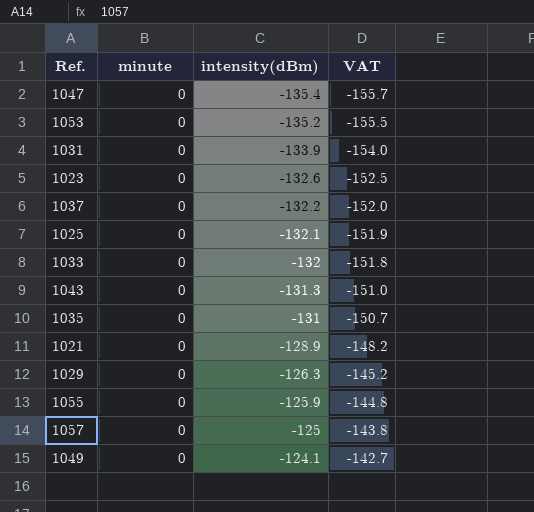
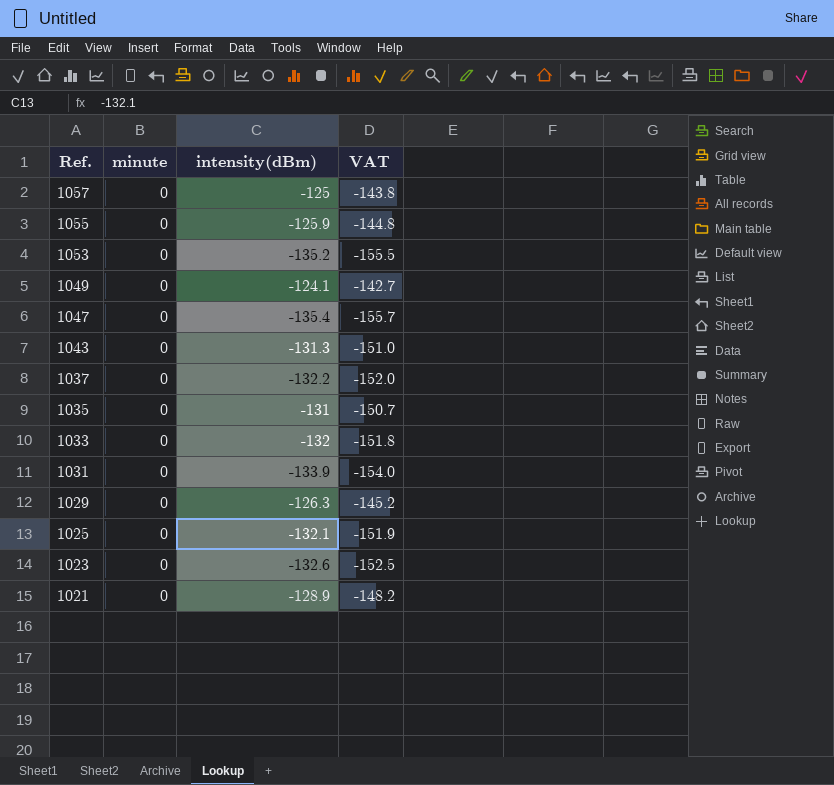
row order: intensity(dBm) ascending -> Ref. descending

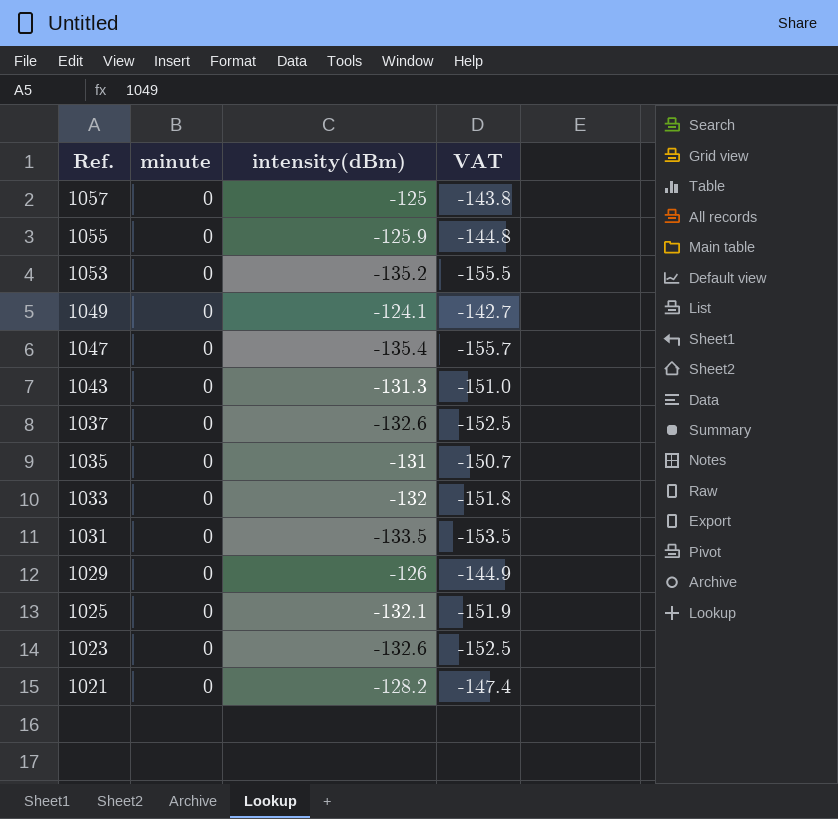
1037 | intensity(dBm): -132.2 -> -132.6
1037 | VAT: -152.0 -> -152.5
1031 | intensity(dBm): -133.9 -> -133.5
1031 | VAT: -154.0 -> -153.5
1029 | intensity(dBm): -126.3 -> -126
1029 | VAT: -145.2 -> -144.9
1021 | intensity(dBm): -128.9 -> -128.2
1021 | VAT: -148.2 -> -147.4

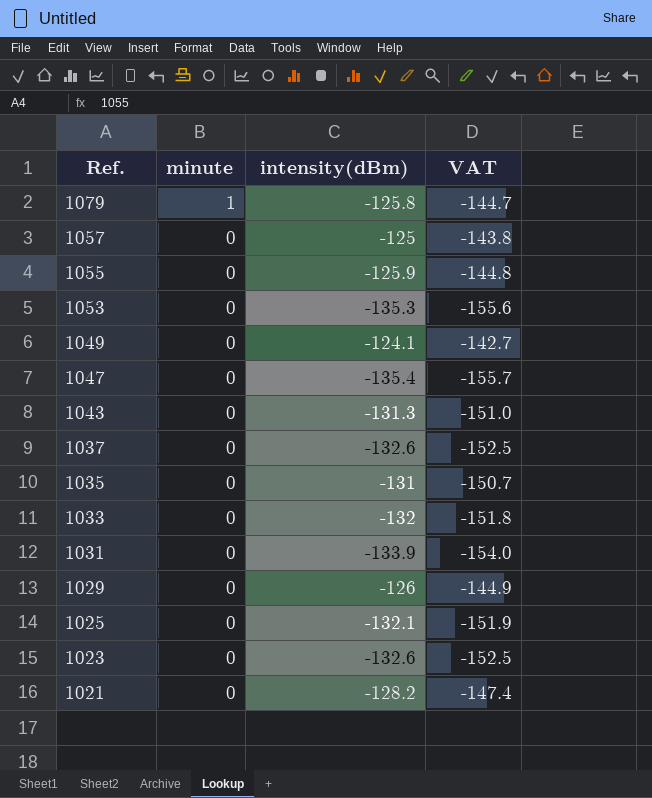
row 1079: none -> 1 | -125.8 | -144.7
1053 | intensity(dBm): -135.2 -> -135.3
1053 | VAT: -155.5 -> -155.6
1031 | intensity(dBm): -133.5 -> -133.9
1031 | VAT: -153.5 -> -154.0

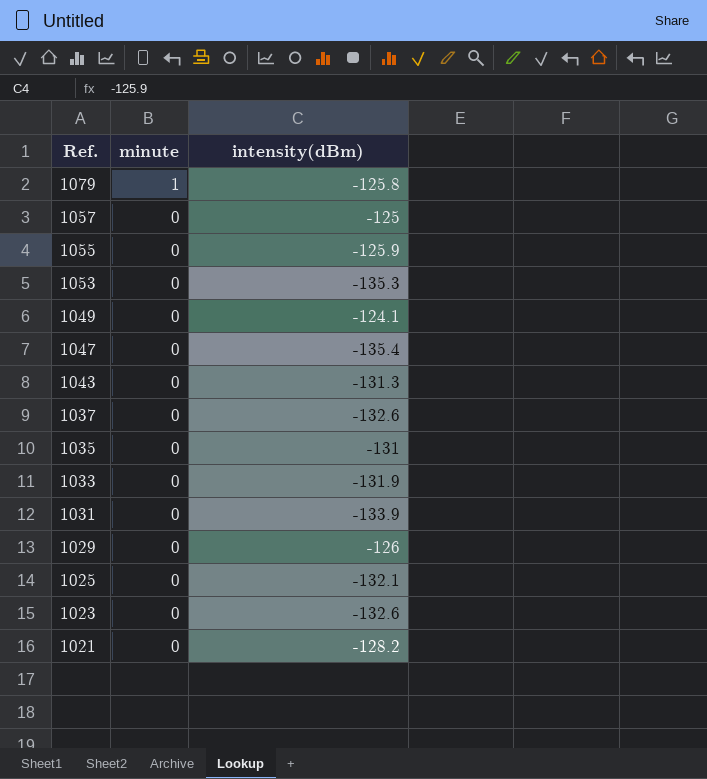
column VAT | formula: [intensity(dBm)] * 1.15 -> none
1033 | intensity(dBm): -132 -> -131.9

